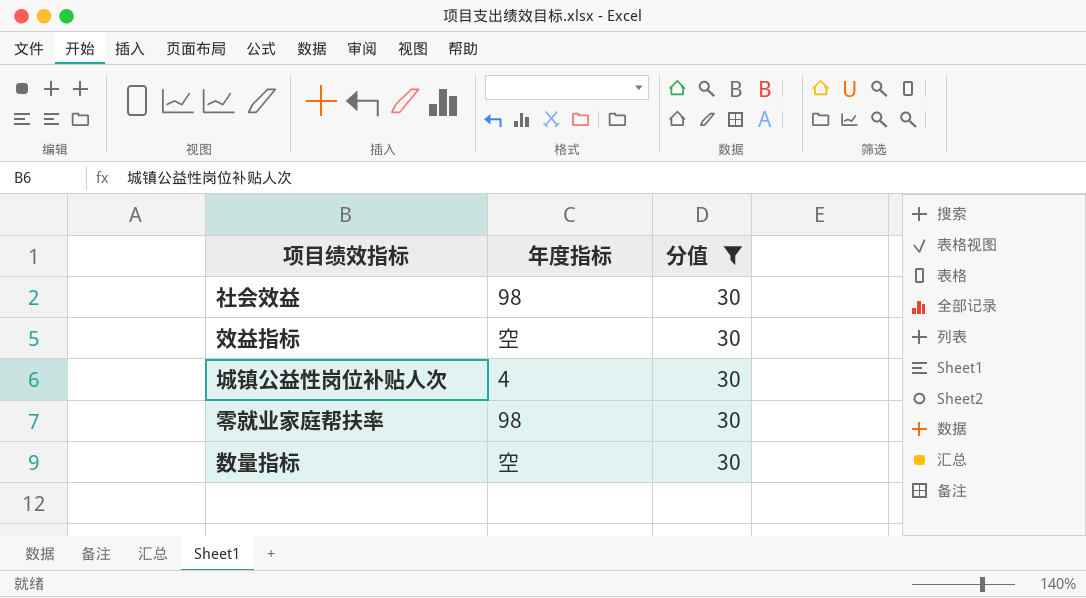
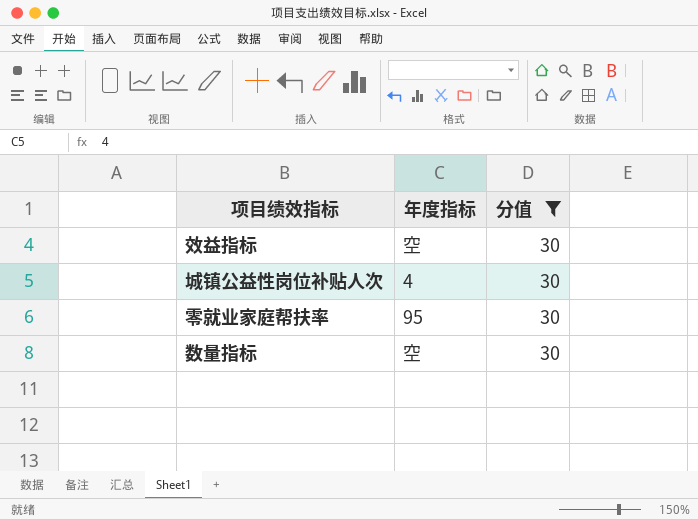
row 社会效益: 98 | 30 -> none
零就业家庭帮扶率 | 年度指标: 98 -> 95

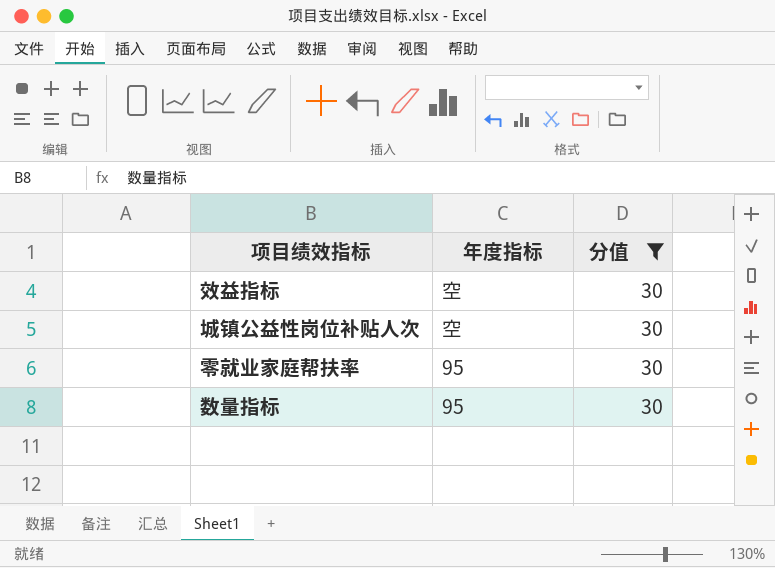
城镇公益性岗位补贴人次 | 年度指标: 4 -> 空
数量指标 | 年度指标: 空 -> 95

